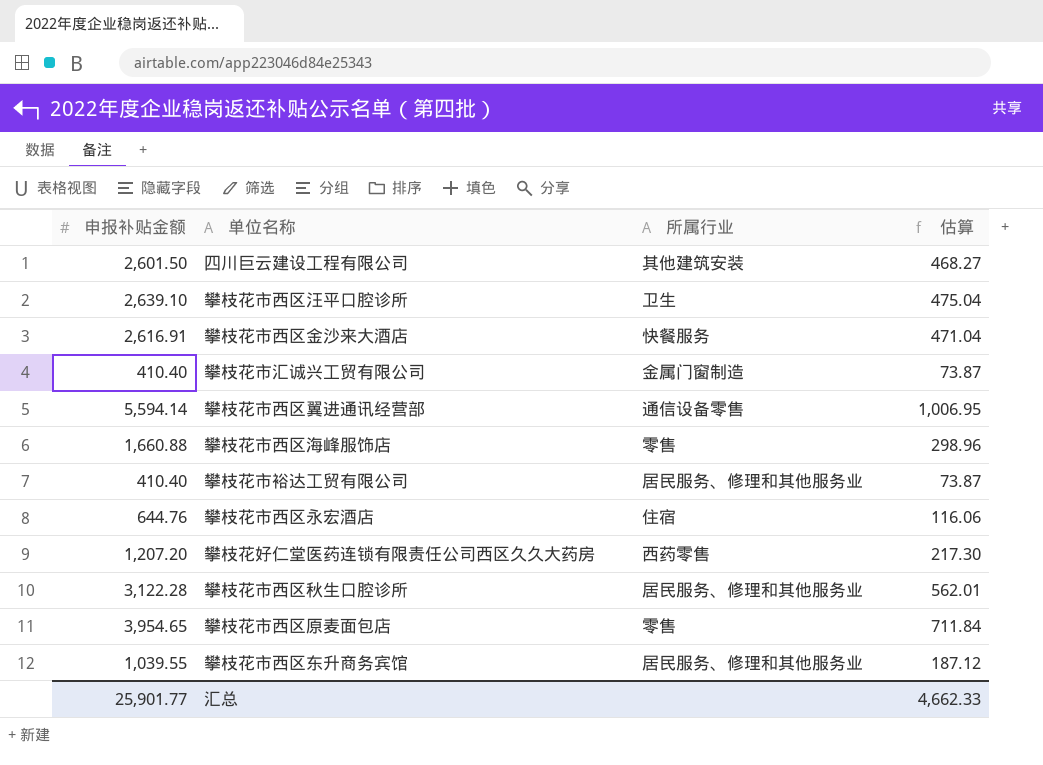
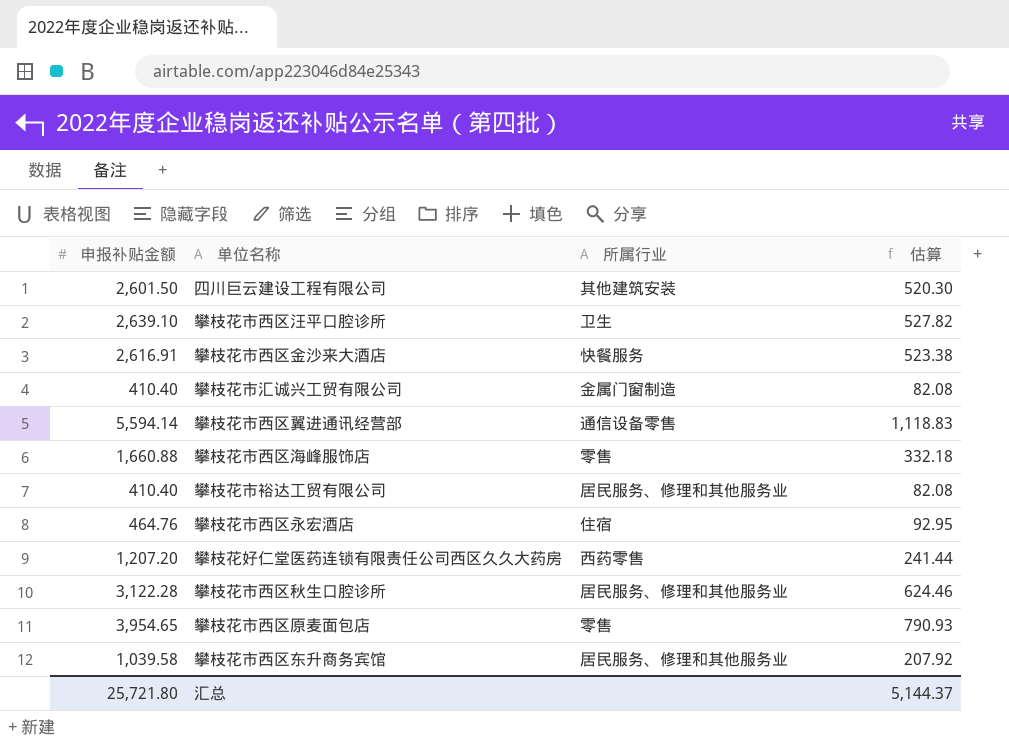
column 估算 | formula: [申报补贴金额] * 0.18 -> [申报补贴金额] * 0.2
攀枝花市西区永宏酒店 | 申报补贴金额: 644.76 -> 464.76
攀枝花市西区东升商务宾馆 | 申报补贴金额: 1,039.55 -> 1,039.58
汇总 | 申报补贴金额: 25,901.77 -> 25,721.80
汇总 | 估算: 4,662.33 -> 5,144.37

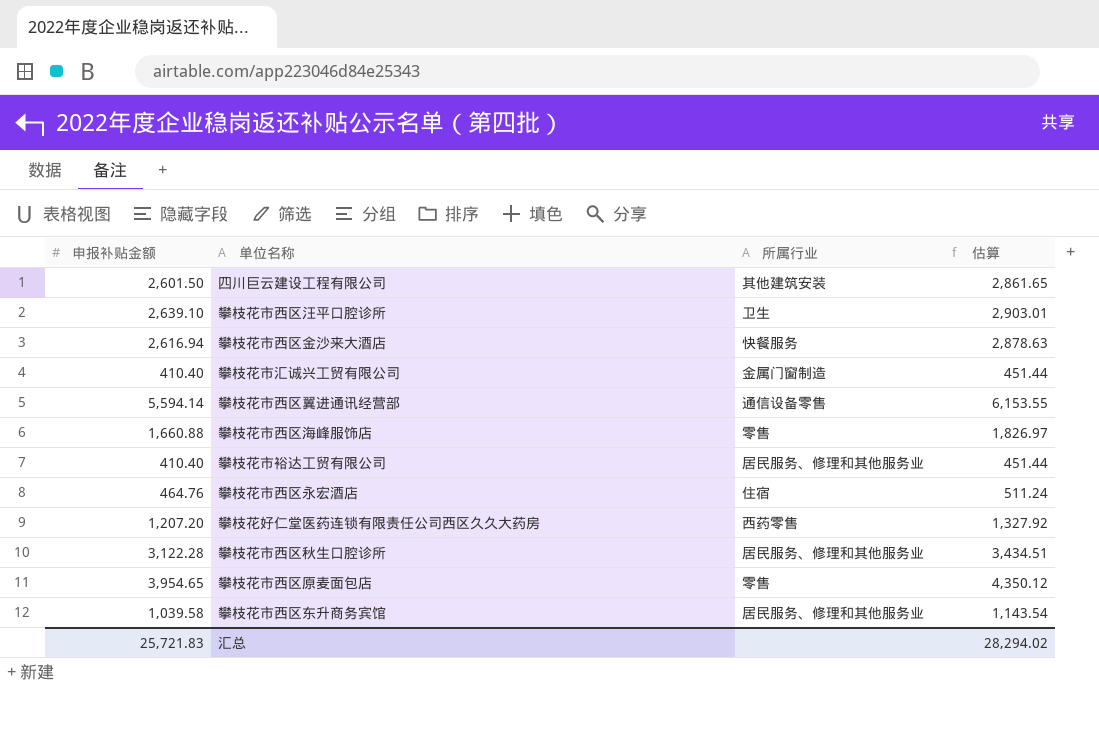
column 估算 | formula: [申报补贴金额] * 0.2 -> [申报补贴金额] * 1.1
攀枝花市西区金沙来大酒店 | 申报补贴金额: 2,616.91 -> 2,616.94
汇总 | 申报补贴金额: 25,721.80 -> 25,721.83
汇总 | 估算: 5,144.37 -> 28,294.02

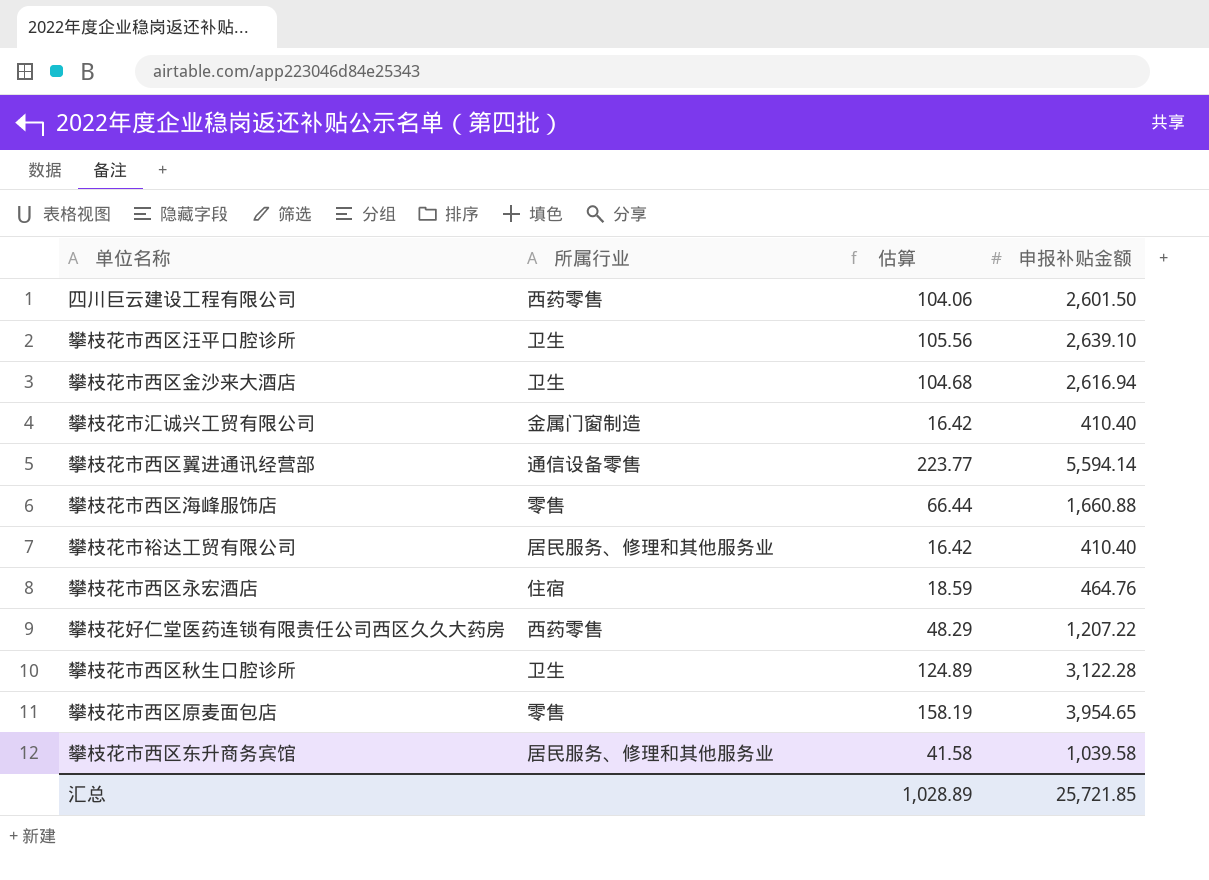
column 估算 | formula: [申报补贴金额] * 1.1 -> [申报补贴金额] * 0.04
column 申报补贴金额 | position: 1 -> 4
四川巨云建设工程有限公司 | 所属行业: 其他建筑安装 -> 西药零售
攀枝花市西区金沙来大酒店 | 所属行业: 快餐服务 -> 卫生
攀枝花好仁堂医药连锁有限责任公司西区久久大药房 | 申报补贴金额: 1,207.20 -> 1,207.22
攀枝花市西区秋生口腔诊所 | 所属行业: 居民服务、修理和其他服务业 -> 卫生
汇总 | 估算: 28,294.02 -> 1,028.89
汇总 | 申报补贴金额: 25,721.83 -> 25,721.85

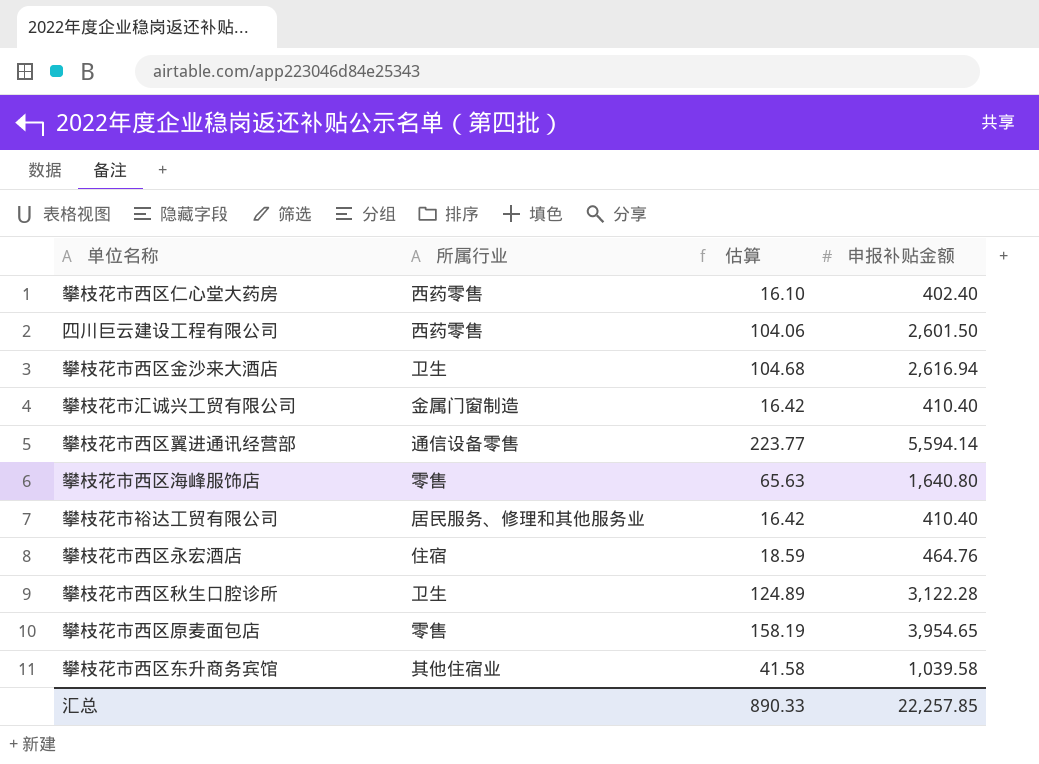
row 攀枝花市西区汪平口腔诊所: 卫生 | 105.56 | 2,639.10 -> none
row 攀枝花好仁堂医药连锁有限责任公司西区久久大药房: 西药零售 | 48.29 | 1,207.22 -> none
row 攀枝花市西区仁心堂大药房: none -> 西药零售 | 16.10 | 402.40
攀枝花市西区海峰服饰店 | 估算: 66.44 -> 65.63
攀枝花市西区海峰服饰店 | 申报补贴金额: 1,660.88 -> 1,640.80
攀枝花市西区东升商务宾馆 | 所属行业: 居民服务、修理和其他服务业 -> 其他住宿业
汇总 | 估算: 1,028.89 -> 890.33
汇总 | 申报补贴金额: 25,721.85 -> 22,257.85

